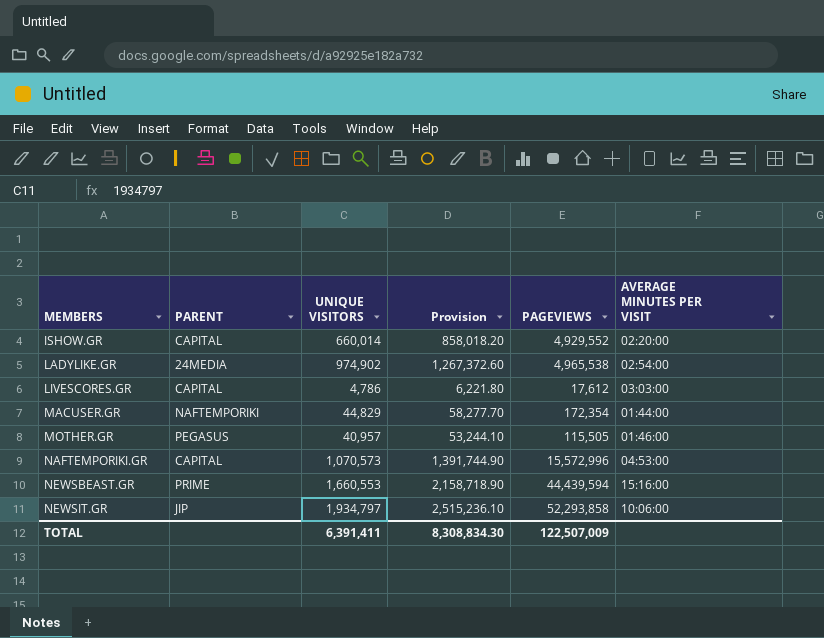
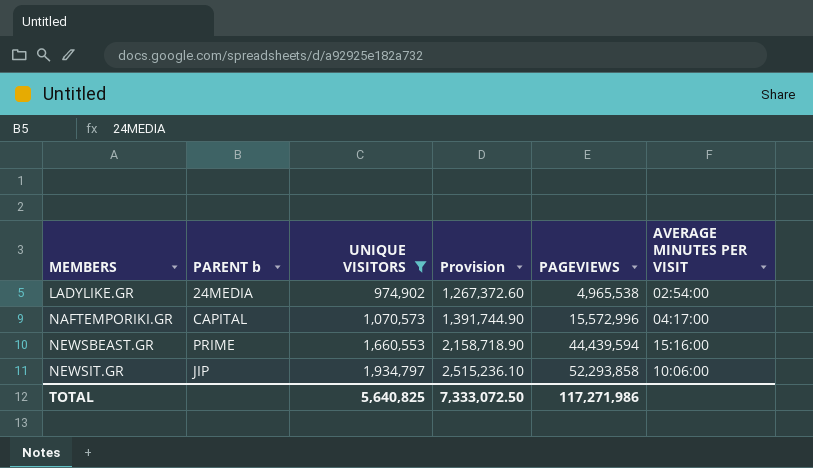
filter: none -> UNIQUE VISITORS >= 974,902
column name: PARENT -> PARENT b
NAFTEMPORIKI.GR | AVERAGE MINUTES PER VISIT: 04:53:00 -> 04:17:00
TOTAL | UNIQUE VISITORS: 6,391,411 -> 5,640,825
TOTAL | Provision: 8,308,834.30 -> 7,333,072.50
TOTAL | PAGEVIEWS: 122,507,009 -> 117,271,986

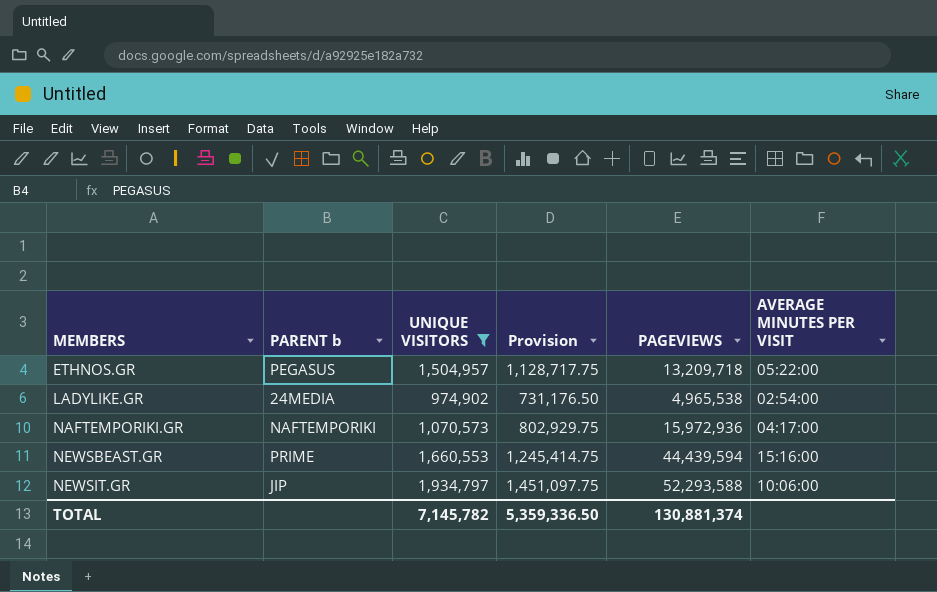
column Provision | formula: [UNIQUE VISITORS] * 1.3 -> [UNIQUE VISITORS] * 0.75
row ETHNOS.GR: none -> PEGASUS | 1,504,957 | 1,128,717.75 | 13,209,718 | 05:22:00
NAFTEMPORIKI.GR | PARENT b: CAPITAL -> NAFTEMPORIKI
NAFTEMPORIKI.GR | PAGEVIEWS: 15,572,996 -> 15,972,936
NEWSIT.GR | PAGEVIEWS: 52,293,858 -> 52,293,588
TOTAL | UNIQUE VISITORS: 5,640,825 -> 7,145,782
TOTAL | Provision: 7,333,072.50 -> 5,359,336.50
TOTAL | PAGEVIEWS: 117,271,986 -> 130,881,374

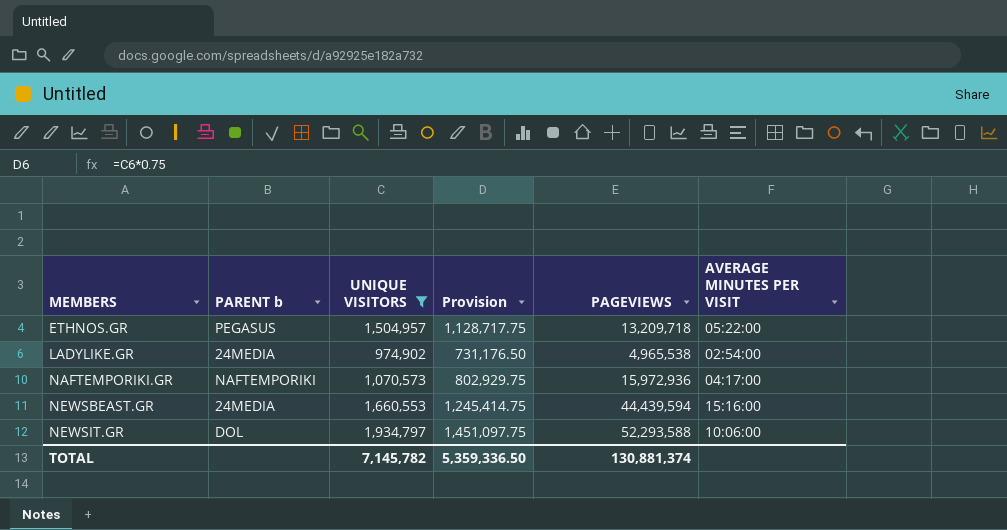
NEWSBEAST.GR | PARENT b: PRIME -> 24MEDIA
NEWSIT.GR | PARENT b: JIP -> DOL

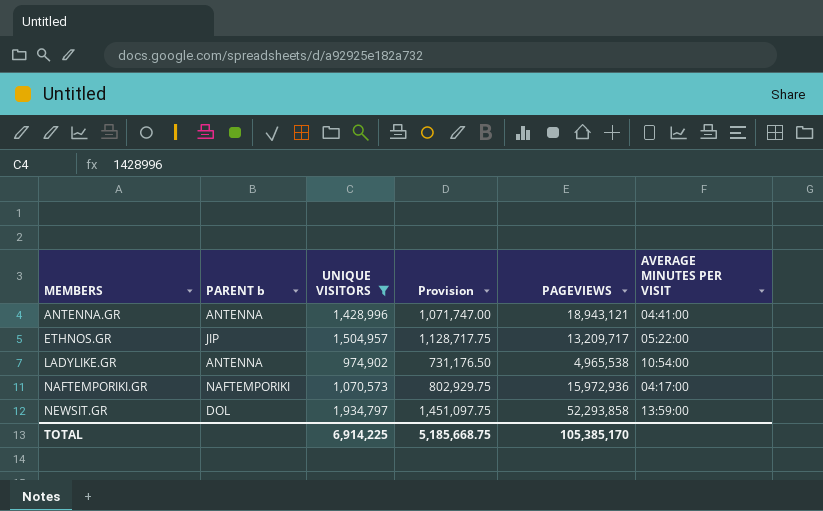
row NEWSBEAST.GR: 24MEDIA | 1,660,553 | 1,245,414.75 | 44,439,594 | 15:16:00 -> none
row ANTENNA.GR: none -> ANTENNA | 1,428,996 | 1,071,747.00 | 18,943,121 | 04:41:00
ETHNOS.GR | PARENT b: PEGASUS -> JIP
ETHNOS.GR | PAGEVIEWS: 13,209,718 -> 13,209,717
LADYLIKE.GR | PARENT b: 24MEDIA -> ANTENNA
LADYLIKE.GR | AVERAGE MINUTES PER VISIT: 02:54:00 -> 10:54:00
NEWSIT.GR | PAGEVIEWS: 52,293,588 -> 52,293,858
NEWSIT.GR | AVERAGE MINUTES PER VISIT: 10:06:00 -> 13:59:00
TOTAL | UNIQUE VISITORS: 7,145,782 -> 6,914,225
TOTAL | Provision: 5,359,336.50 -> 5,185,668.75
TOTAL | PAGEVIEWS: 130,881,374 -> 105,385,170

